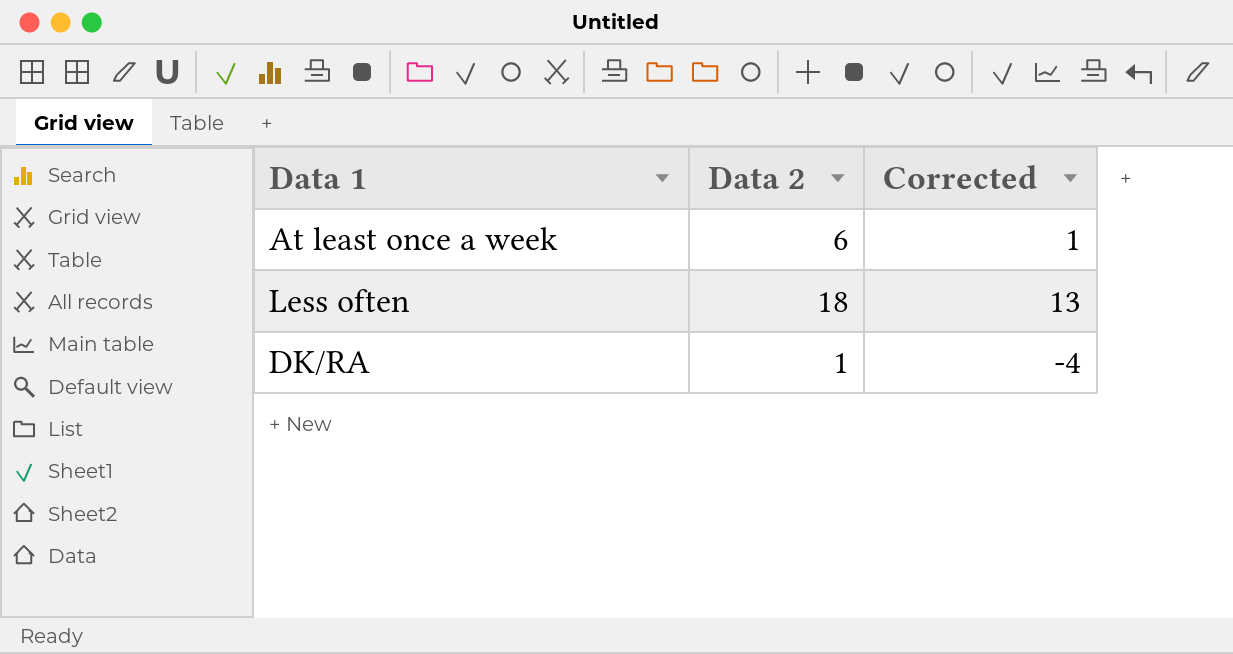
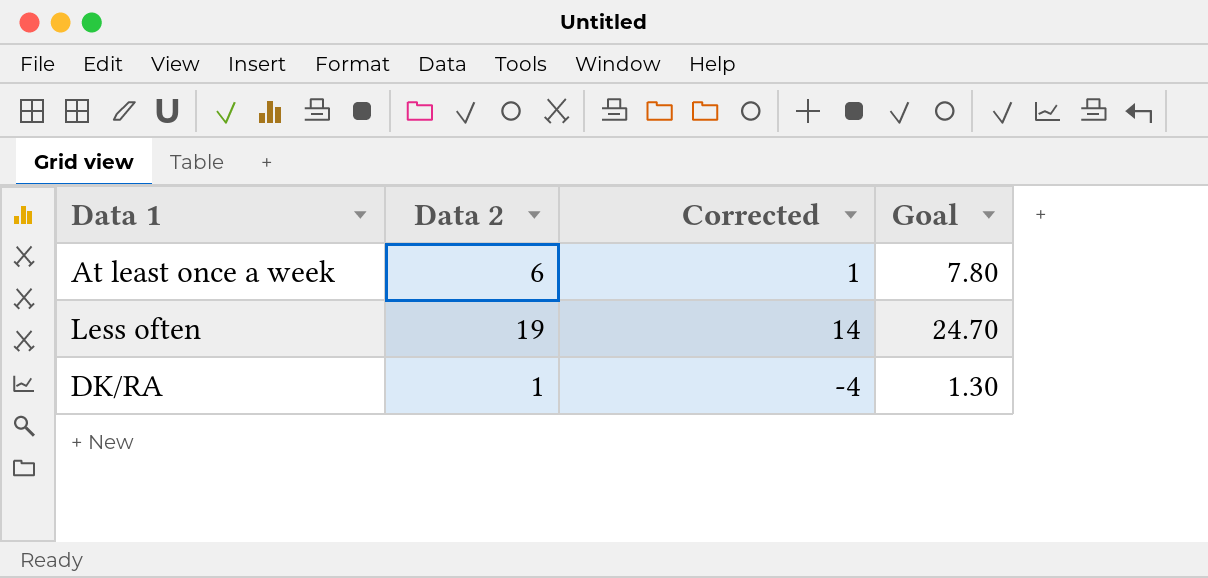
column Goal | formula: none -> [Data 2] * 1.3
Less often | Data 2: 18 -> 19
Less often | Corrected: 13 -> 14

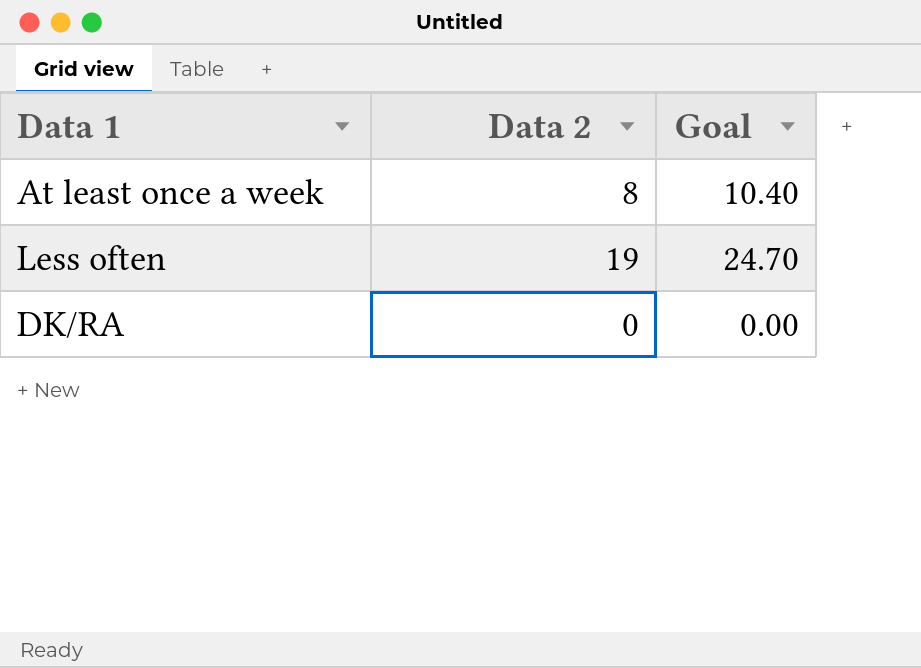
column Corrected | formula: [Data 2] - 5 -> none
At least once a week | Data 2: 6 -> 8
At least once a week | Goal: 7.80 -> 10.40
DK/RA | Data 2: 1 -> 0
DK/RA | Goal: 1.30 -> 0.00

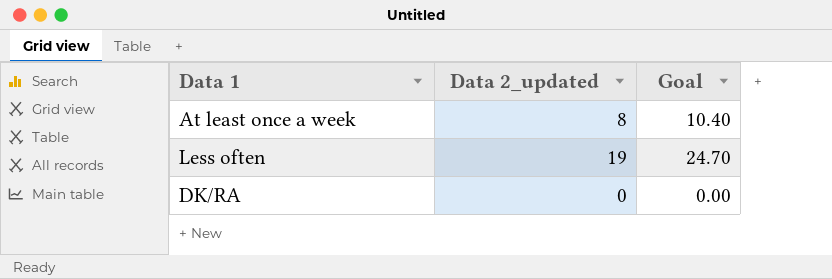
column name: Data 2 -> Data 2_updated

